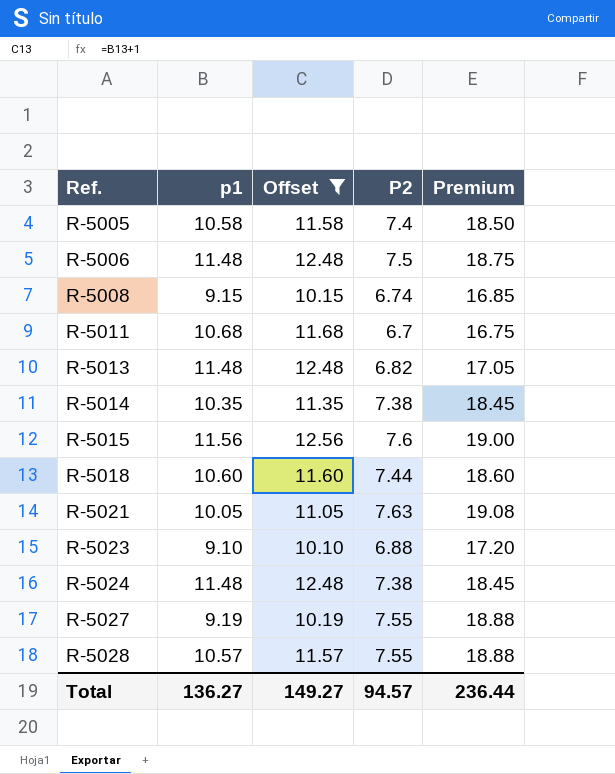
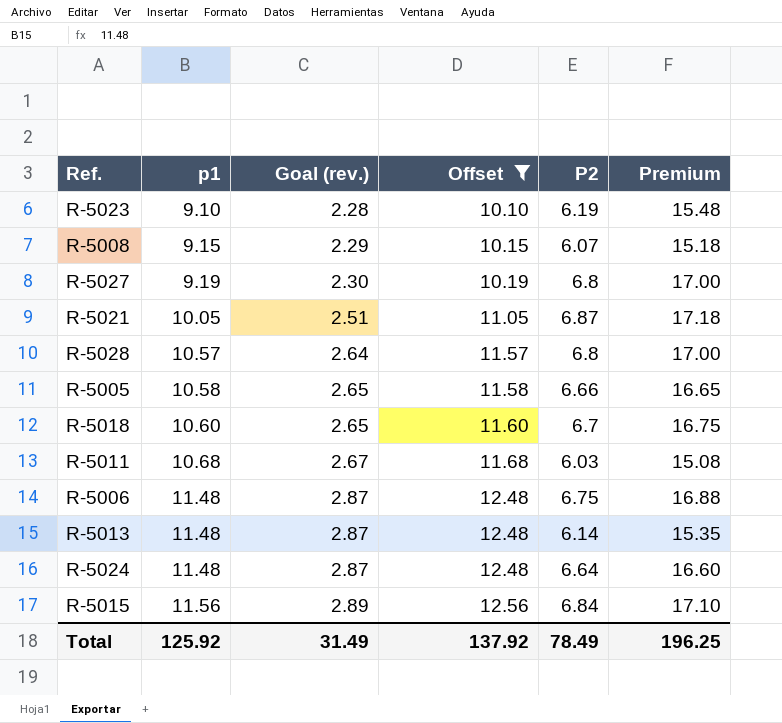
row order: Ref. ascending -> p1 ascending
column Goal (rev.) | formula: none -> [p1] * 0.25
row R-5014: 10.35 | 11.35 | 7.38 | 18.45 -> none
R-5023 | P2: 6.88 -> 6.19
R-5023 | Premium: 17.20 -> 15.48
R-5008 | P2: 6.74 -> 6.07
R-5008 | Premium: 16.85 -> 15.18
R-5027 | P2: 7.55 -> 6.8
R-5027 | Premium: 18.88 -> 17.00
R-5021 | P2: 7.63 -> 6.87
R-5021 | Premium: 19.08 -> 17.18
R-5028 | P2: 7.55 -> 6.8
R-5028 | Premium: 18.88 -> 17.00
R-5005 | P2: 7.4 -> 6.66
R-5005 | Premium: 18.50 -> 16.65
R-5018 | P2: 7.44 -> 6.7
R-5018 | Premium: 18.60 -> 16.75
R-5011 | P2: 6.7 -> 6.03
R-5011 | Premium: 16.75 -> 15.08
R-5006 | P2: 7.5 -> 6.75
R-5006 | Premium: 18.75 -> 16.88
R-5013 | P2: 6.82 -> 6.14
R-5013 | Premium: 17.05 -> 15.35
R-5024 | P2: 7.38 -> 6.64
R-5024 | Premium: 18.45 -> 16.60
R-5015 | P2: 7.6 -> 6.84
R-5015 | Premium: 19.00 -> 17.10
Total | p1: 136.27 -> 125.92
Total | Offset: 149.27 -> 137.92
Total | P2: 94.57 -> 78.49
Total | Premium: 236.44 -> 196.25

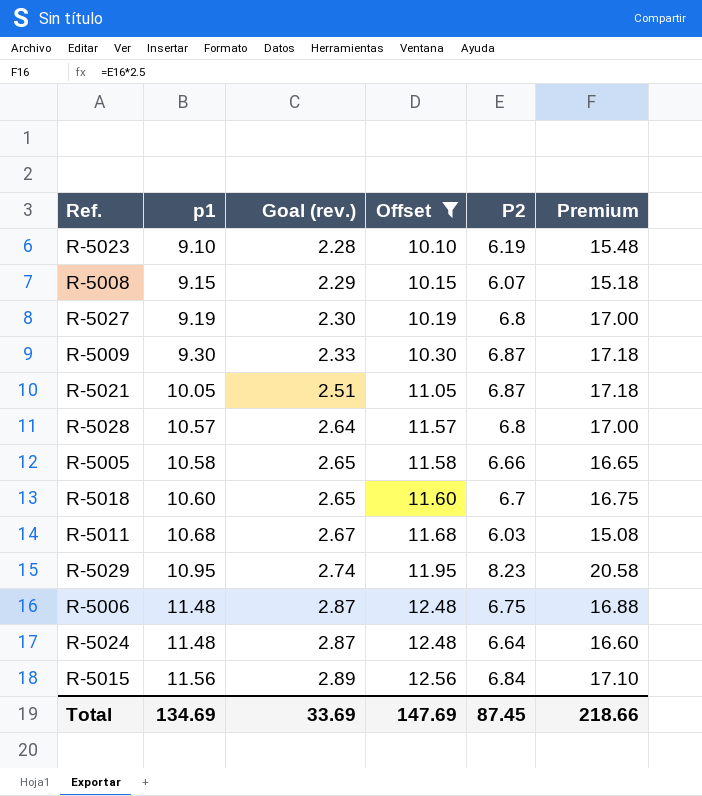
row R-5013: 11.48 | 2.87 | 12.48 | 6.14 | 15.35 -> none
row R-5009: none -> 9.30 | 2.33 | 10.30 | 6.87 | 17.18
row R-5029: none -> 10.95 | 2.74 | 11.95 | 8.23 | 20.58
Total | p1: 125.92 -> 134.69
Total | Goal (rev.): 31.49 -> 33.69
Total | Offset: 137.92 -> 147.69
Total | P2: 78.49 -> 87.45
Total | Premium: 196.25 -> 218.66

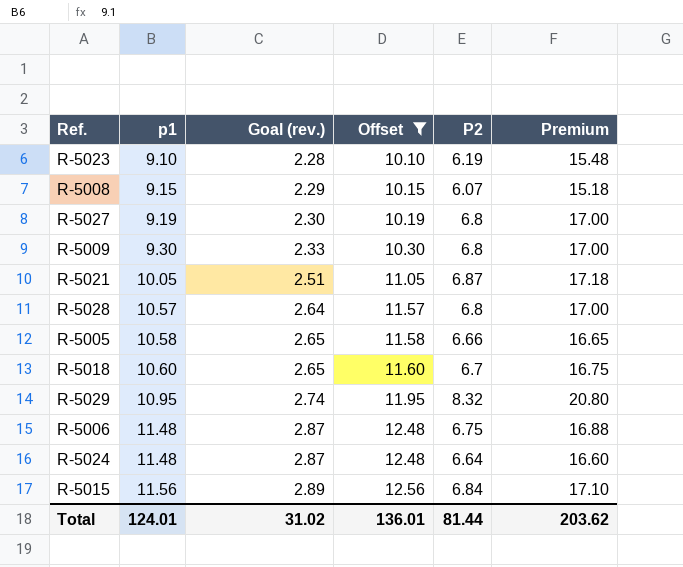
row R-5011: 10.68 | 2.67 | 11.68 | 6.03 | 15.08 -> none
R-5009 | P2: 6.87 -> 6.8
R-5009 | Premium: 17.18 -> 17.00
R-5029 | P2: 8.23 -> 8.32
R-5029 | Premium: 20.58 -> 20.80
Total | p1: 134.69 -> 124.01
Total | Goal (rev.): 33.69 -> 31.02
Total | Offset: 147.69 -> 136.01
Total | P2: 87.45 -> 81.44
Total | Premium: 218.66 -> 203.62

